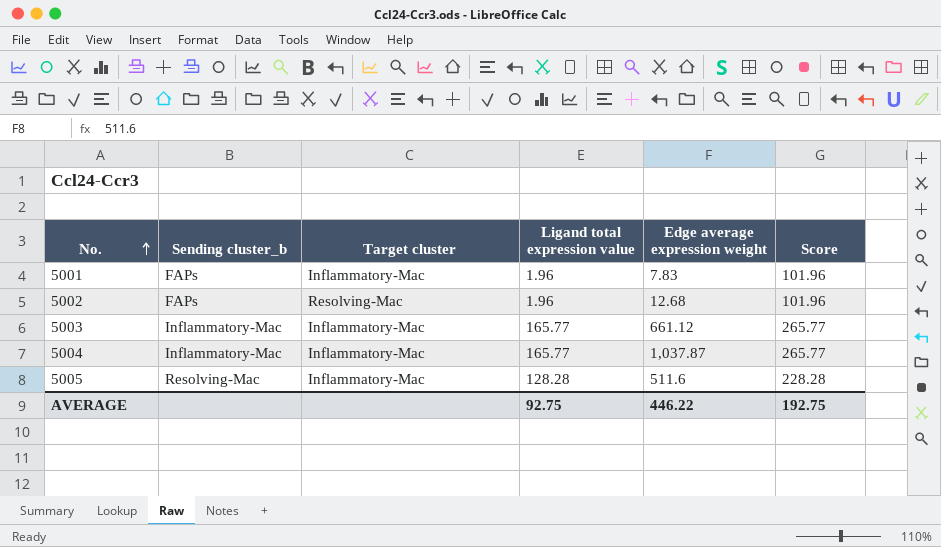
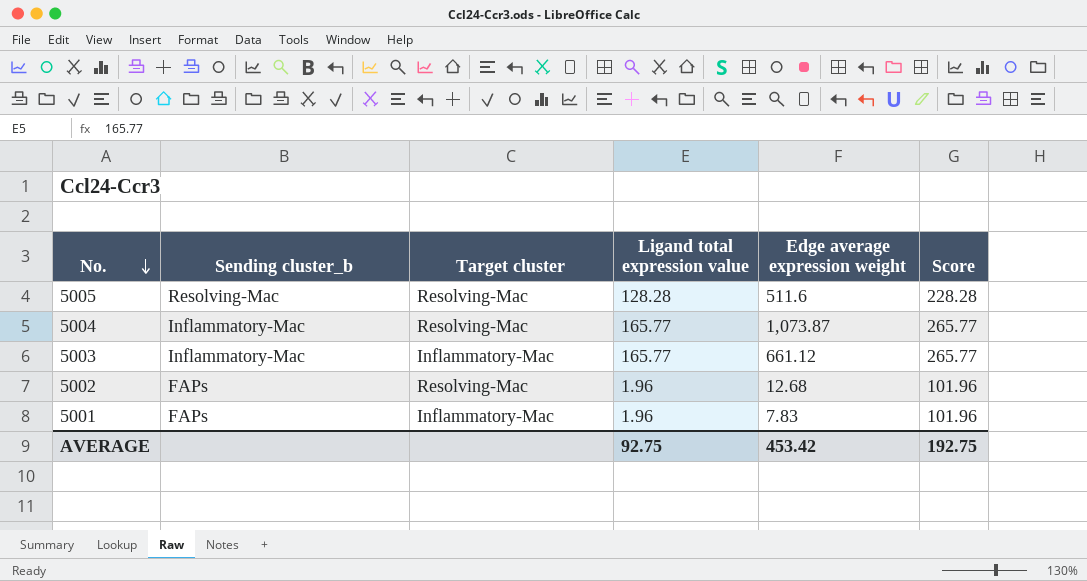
row order: No. ascending -> No. descending
5005 | Target cluster: Inflammatory-Mac -> Resolving-Mac
5004 | Target cluster: Inflammatory-Mac -> Resolving-Mac
5004 | Edge average expression weight: 1,037.87 -> 1,073.87
AVERAGE | Edge average expression weight: 446.22 -> 453.42

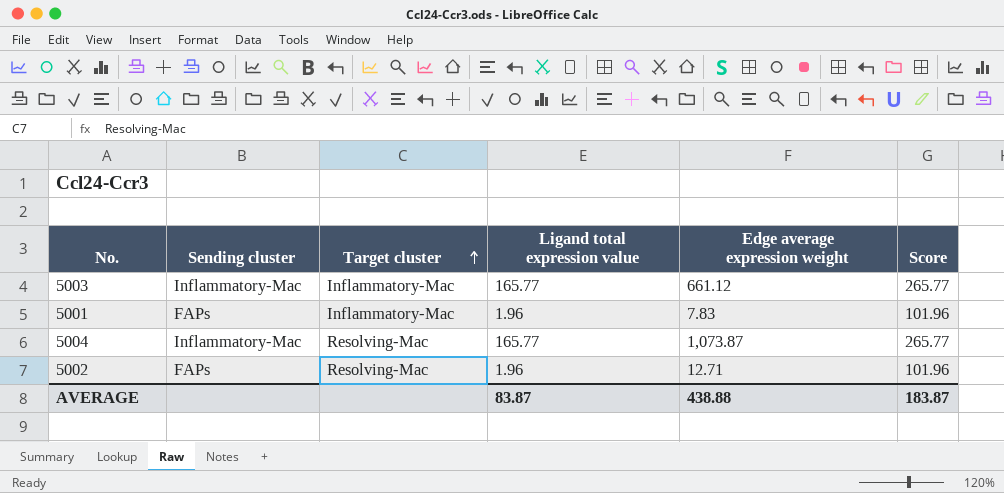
row order: No. descending -> Target cluster ascending
column name: Sending cluster_b -> Sending cluster
row 5005: Resolving-Mac | Resolving-Mac | 128.28 | 511.6 | 228.28 -> none
5002 | Edge average expression weight: 12.68 -> 12.71
AVERAGE | Ligand total expression value: 92.75 -> 83.87
AVERAGE | Edge average expression weight: 453.42 -> 438.88
AVERAGE | Score: 192.75 -> 183.87

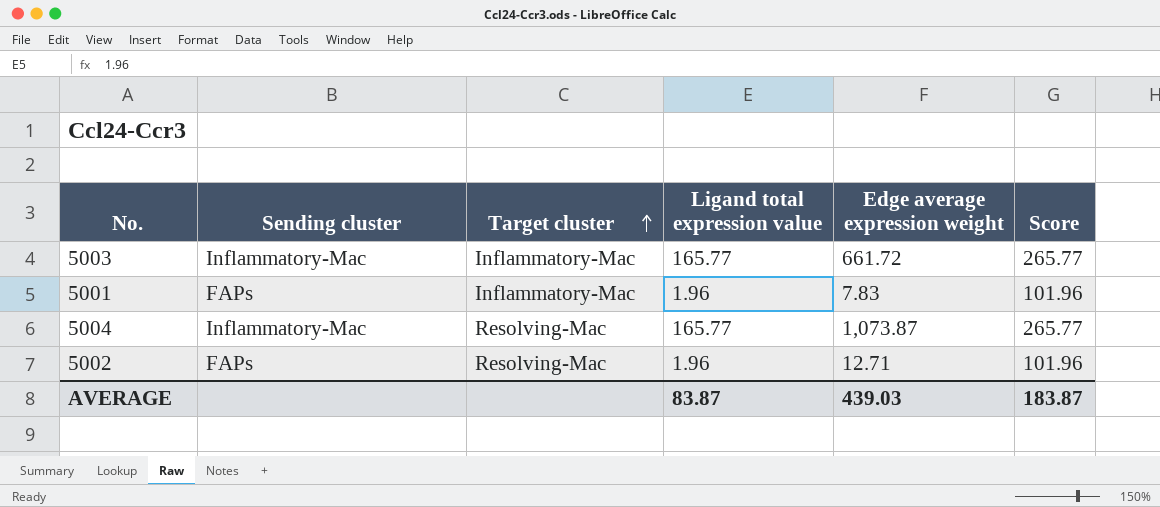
5003 | Edge average expression weight: 661.12 -> 661.72
AVERAGE | Edge average expression weight: 438.88 -> 439.03

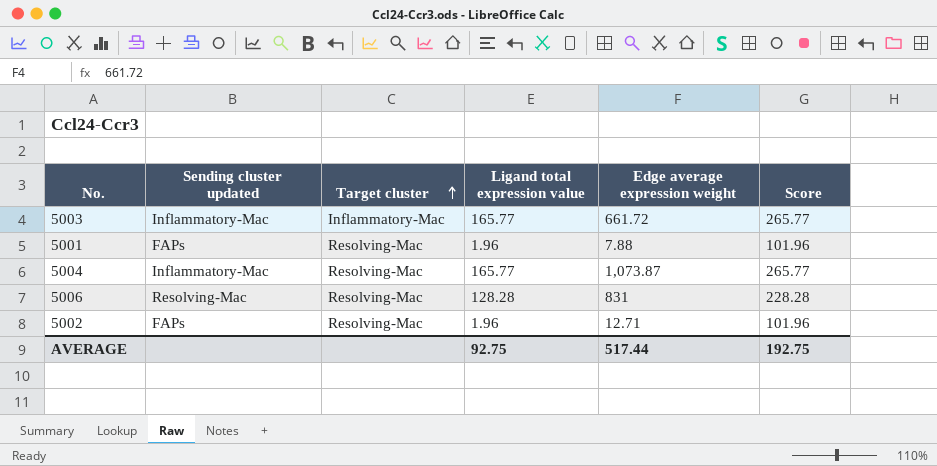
column name: Sending cluster -> Sending cluster updated
5001 | Target cluster: Inflammatory-Mac -> Resolving-Mac
5001 | Edge average expression weight: 7.83 -> 7.88
row 5006: none -> Resolving-Mac | Resolving-Mac | 128.28 | 831 | 228.28
AVERAGE | Ligand total expression value: 83.87 -> 92.75
AVERAGE | Edge average expression weight: 439.03 -> 517.44
AVERAGE | Score: 183.87 -> 192.75

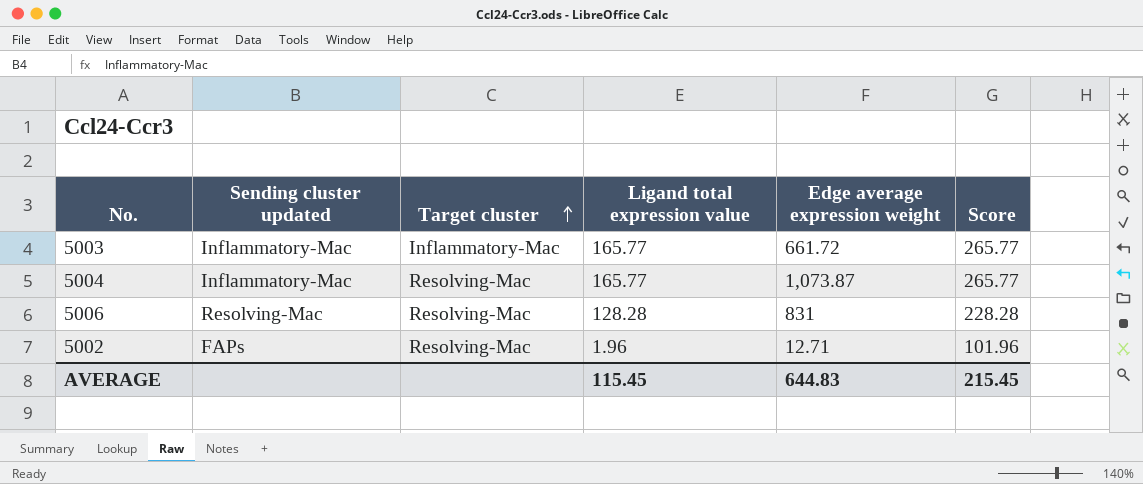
row 5001: FAPs | Resolving-Mac | 1.96 | 7.88 | 101.96 -> none
AVERAGE | Ligand total expression value: 92.75 -> 115.45
AVERAGE | Edge average expression weight: 517.44 -> 644.83
AVERAGE | Score: 192.75 -> 215.45

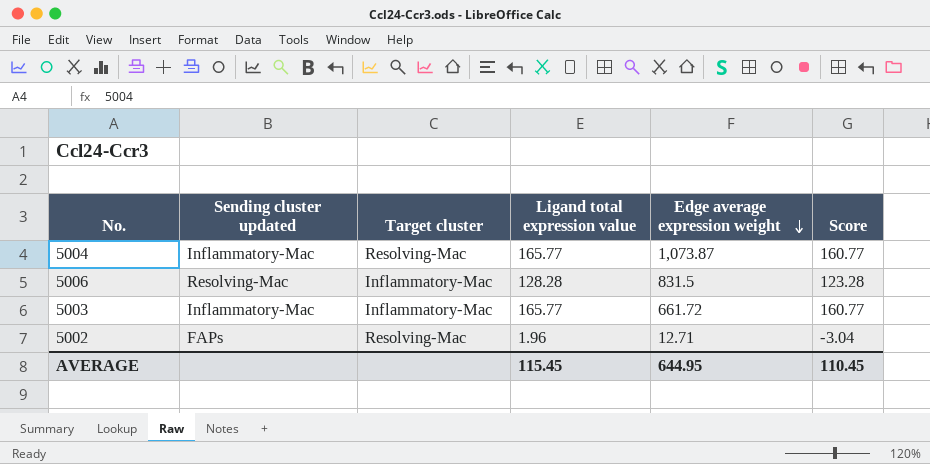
row order: Target cluster ascending -> Edge average expression weight descending
column Score | formula: [Ligand total expression value] + 100 -> [Ligand total expression value] - 5
5006 | Target cluster: Resolving-Mac -> Inflammatory-Mac
5006 | Edge average expression weight: 831 -> 831.5
AVERAGE | Edge average expression weight: 644.83 -> 644.95
AVERAGE | Score: 215.45 -> 110.45

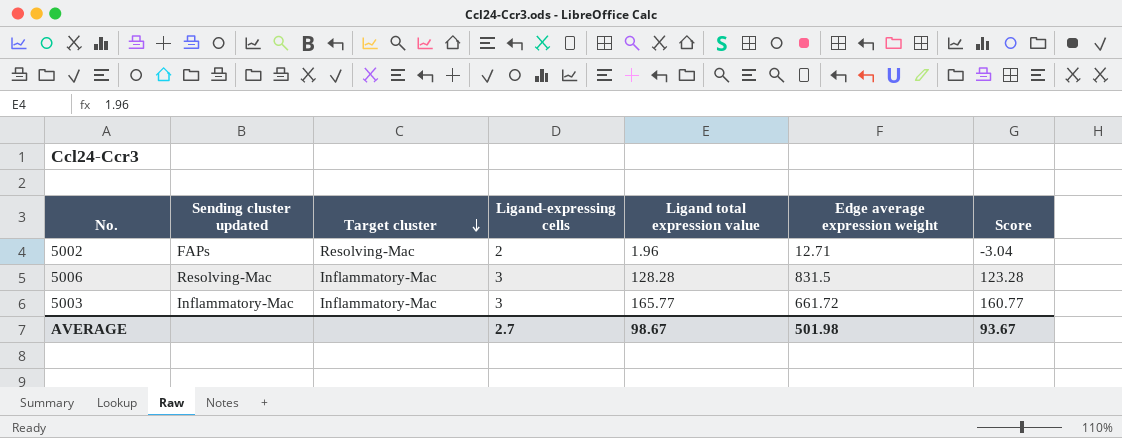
row order: Edge average expression weight descending -> Target cluster descending
column Ligand-expressing cells | position: none -> 4
row 5004: Inflammatory-Mac | Resolving-Mac | 165.77 | 1,073.87 | 160.77 -> none
AVERAGE | Ligand total expression value: 115.45 -> 98.67
AVERAGE | Edge average expression weight: 644.95 -> 501.98
AVERAGE | Score: 110.45 -> 93.67

